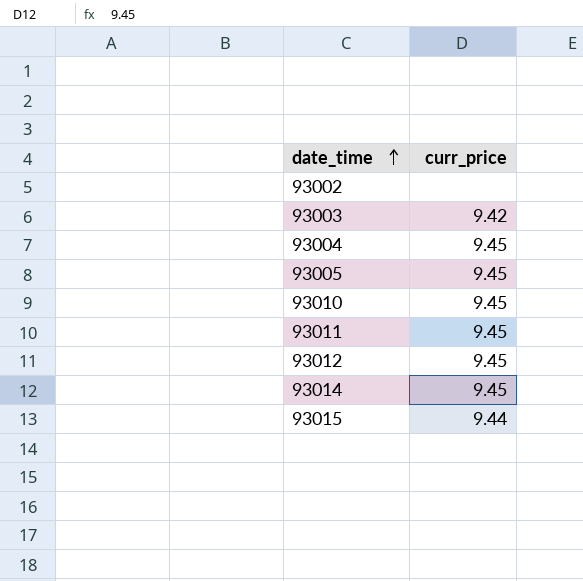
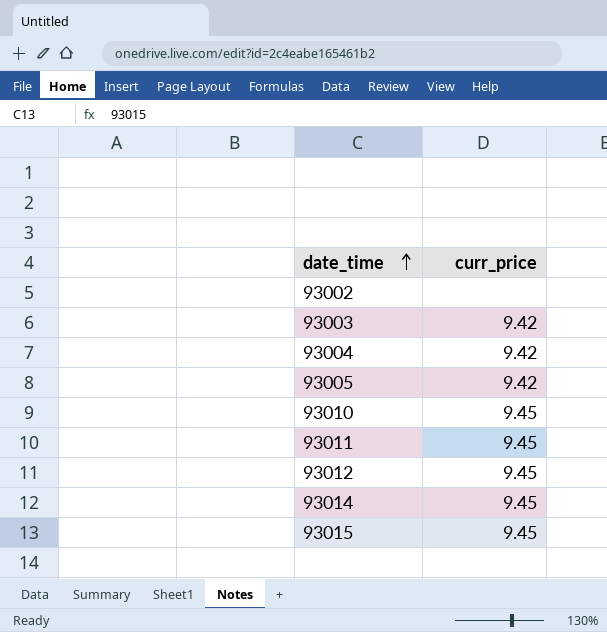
93004 | curr_price: 9.45 -> 9.42
93005 | curr_price: 9.45 -> 9.42
93015 | curr_price: 9.44 -> 9.45

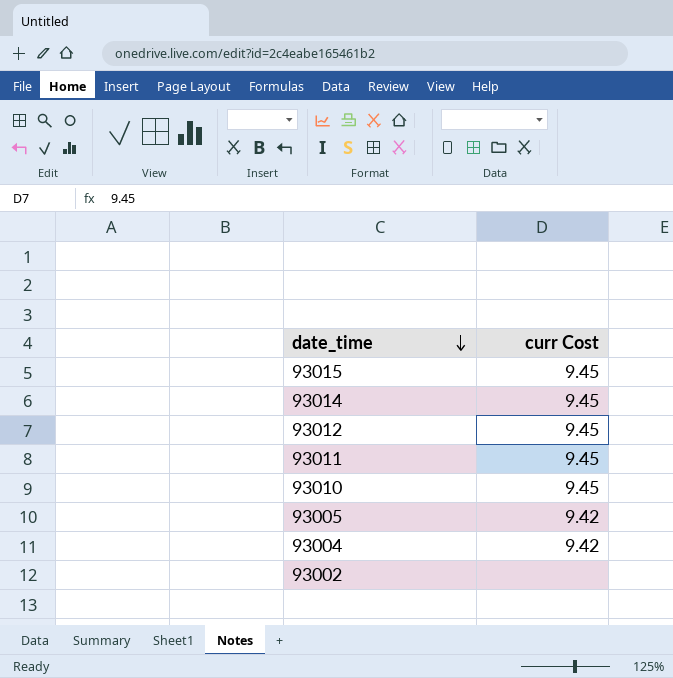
row order: date_time ascending -> date_time descending
column name: curr_price -> curr Cost
row 93003: 9.42 -> none

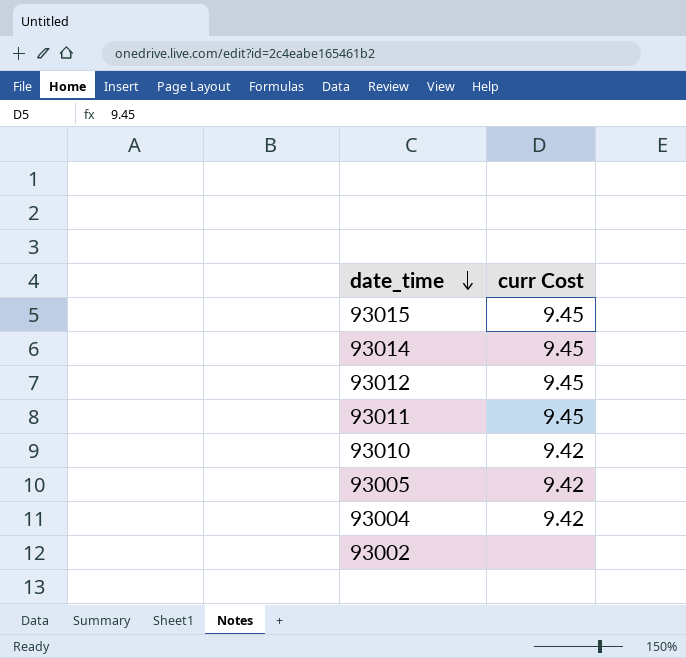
93010 | curr Cost: 9.45 -> 9.42

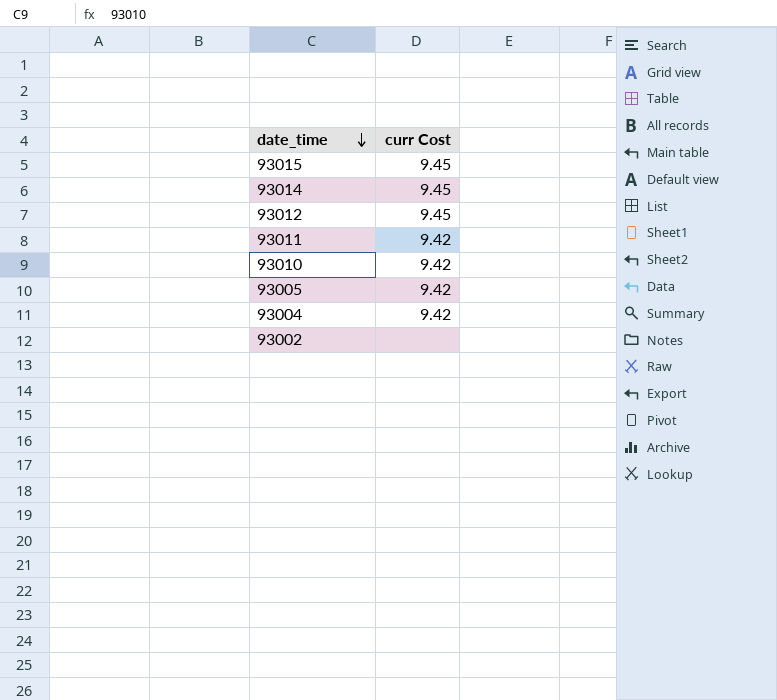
93011 | curr Cost: 9.45 -> 9.42

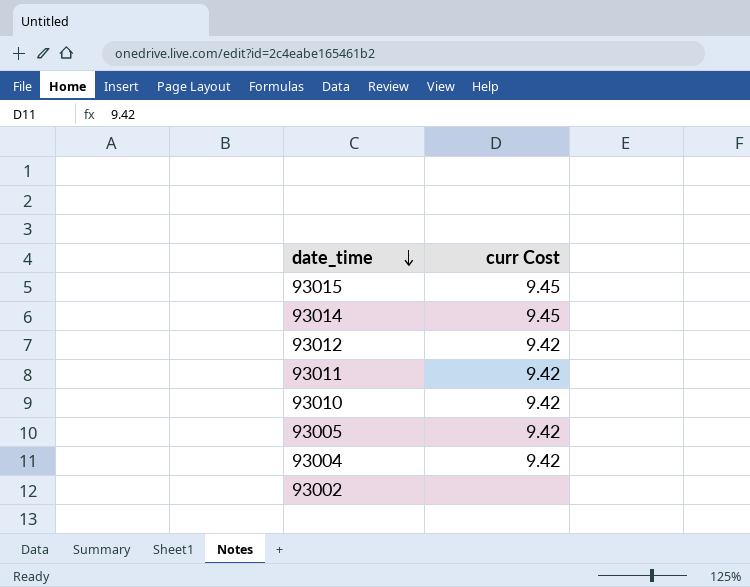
93012 | curr Cost: 9.45 -> 9.42

